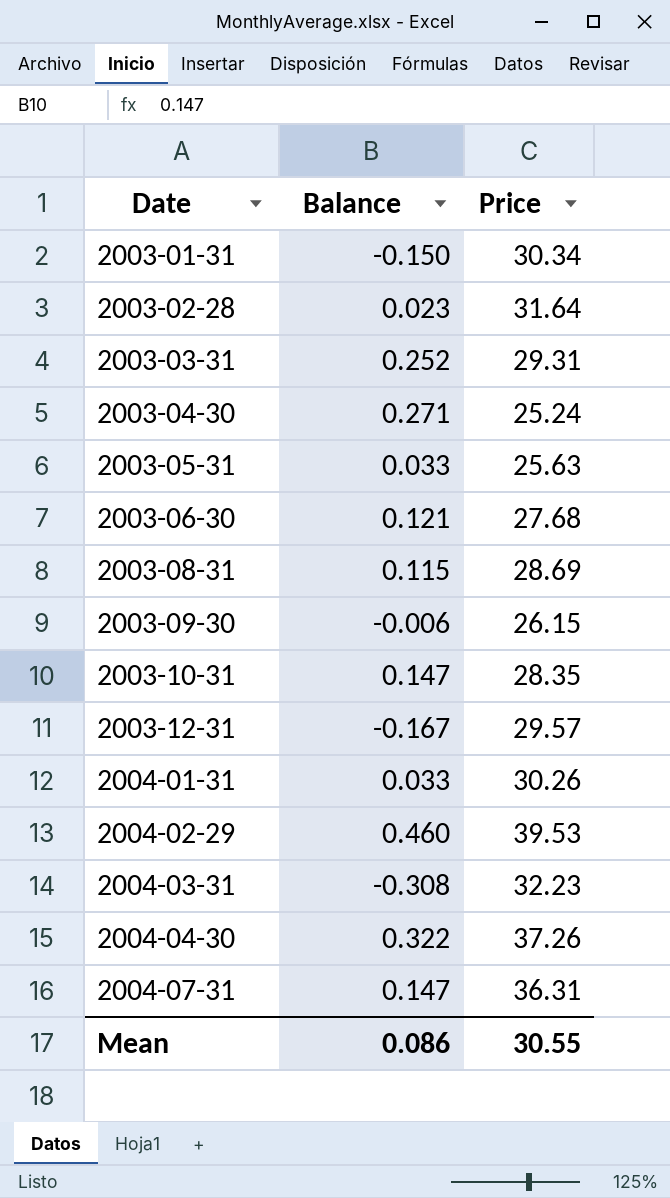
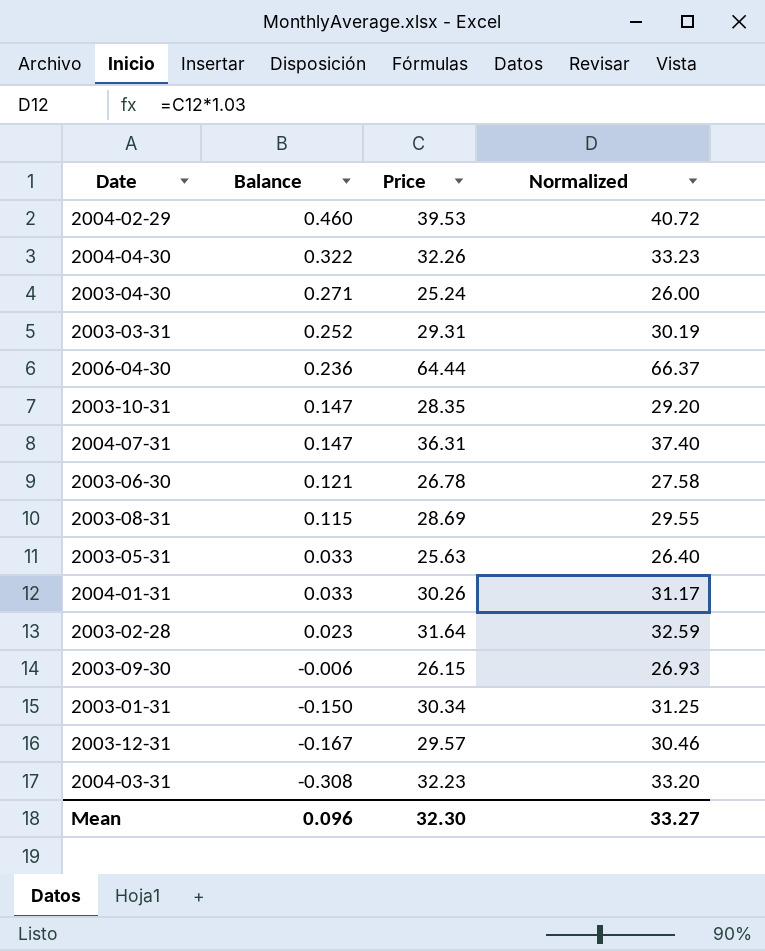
row order: Date ascending -> Balance descending
column Normalized | formula: none -> [Price] * 1.03
2004-04-30 | Price: 37.26 -> 32.26
row 2006-04-30: none -> 0.236 | 64.44 | 66.37
2003-06-30 | Price: 27.68 -> 26.78
Mean | Balance: 0.086 -> 0.096
Mean | Price: 30.55 -> 32.30

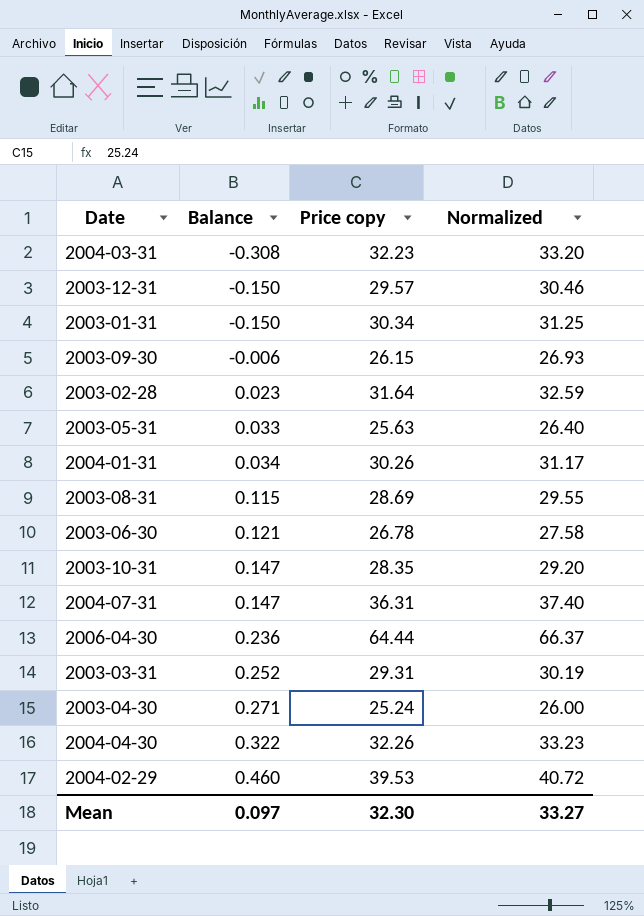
row order: Balance descending -> Balance ascending
column name: Price -> Price copy
2003-12-31 | Balance: -0.167 -> -0.150
2004-01-31 | Balance: 0.033 -> 0.034
Mean | Balance: 0.096 -> 0.097

